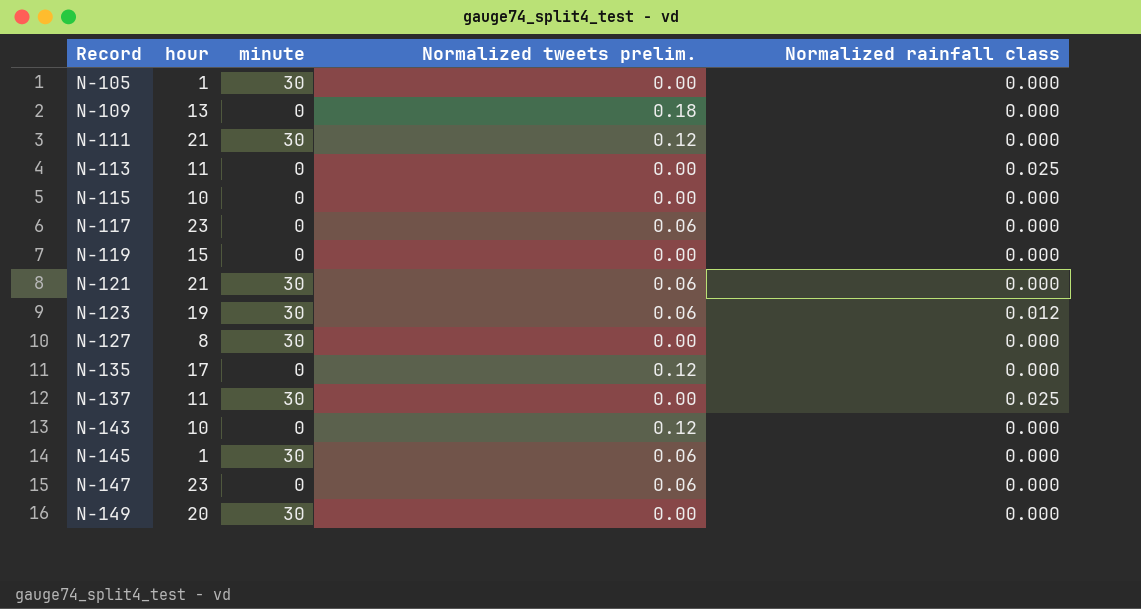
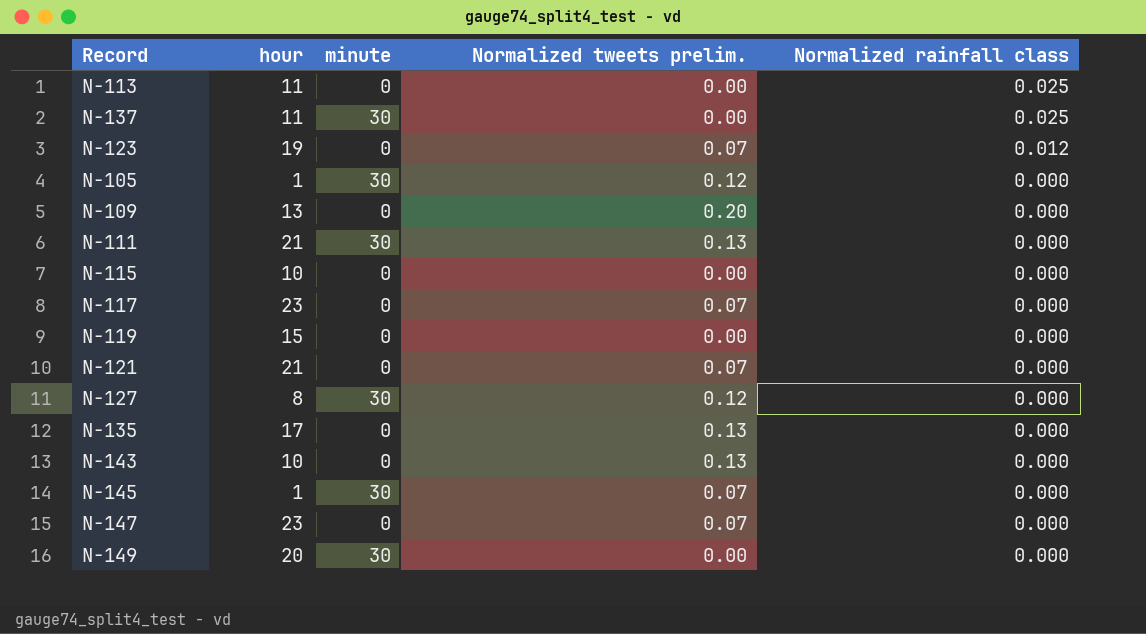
row order: Record ascending -> Normalized rainfall class descending
N-123 | minute: 30 -> 0
N-123 | Normalized tweets prelim.: 0.06 -> 0.07
N-105 | Normalized tweets prelim.: 0.00 -> 0.12
N-109 | Normalized tweets prelim.: 0.18 -> 0.20
N-111 | Normalized tweets prelim.: 0.12 -> 0.13
N-117 | Normalized tweets prelim.: 0.06 -> 0.07
N-121 | minute: 30 -> 0
N-121 | Normalized tweets prelim.: 0.06 -> 0.07
N-127 | Normalized tweets prelim.: 0.00 -> 0.12
N-135 | Normalized tweets prelim.: 0.12 -> 0.13
N-143 | Normalized tweets prelim.: 0.12 -> 0.13
N-145 | Normalized tweets prelim.: 0.06 -> 0.07
N-147 | Normalized tweets prelim.: 0.06 -> 0.07

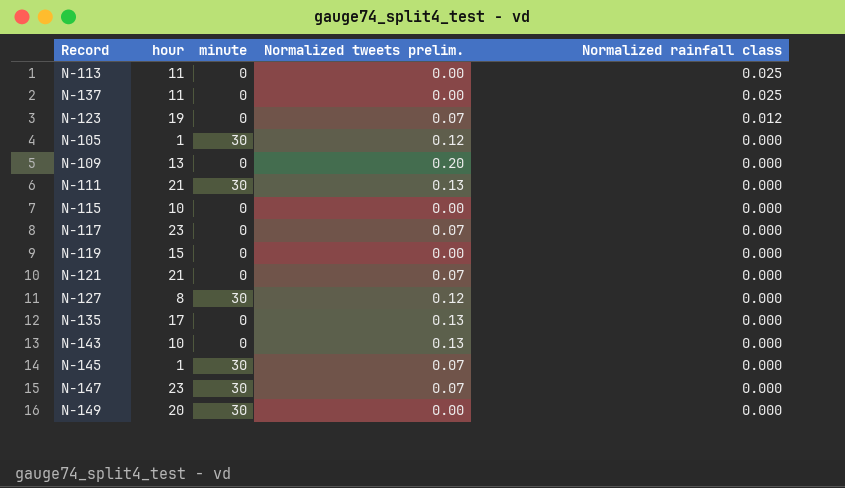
N-137 | minute: 30 -> 0
N-147 | minute: 0 -> 30

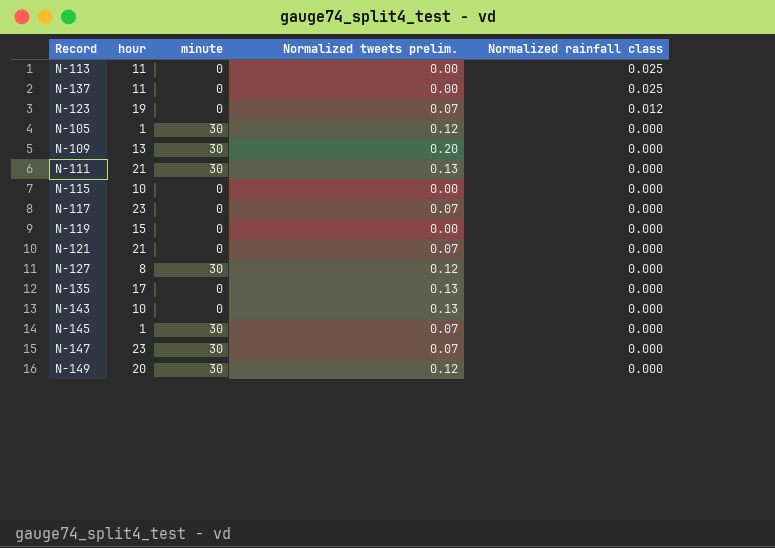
N-109 | minute: 0 -> 30
N-149 | Normalized tweets prelim.: 0.00 -> 0.12

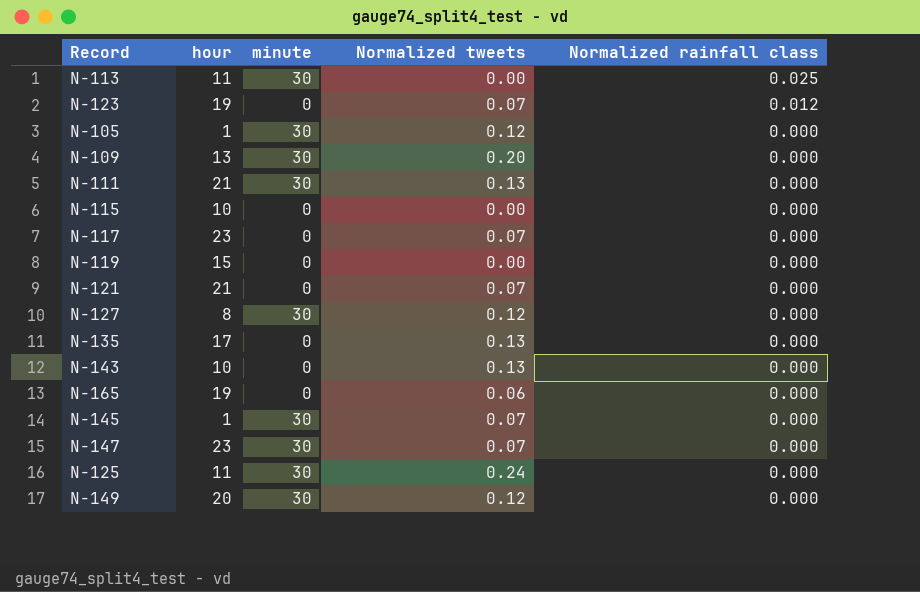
column name: Normalized tweets prelim. -> Normalized tweets
row N-137: 11 | 0 | 0.00 | 0.025 -> none
N-113 | minute: 0 -> 30
row N-165: none -> 19 | 0 | 0.06 | 0.000
row N-125: none -> 11 | 30 | 0.24 | 0.000

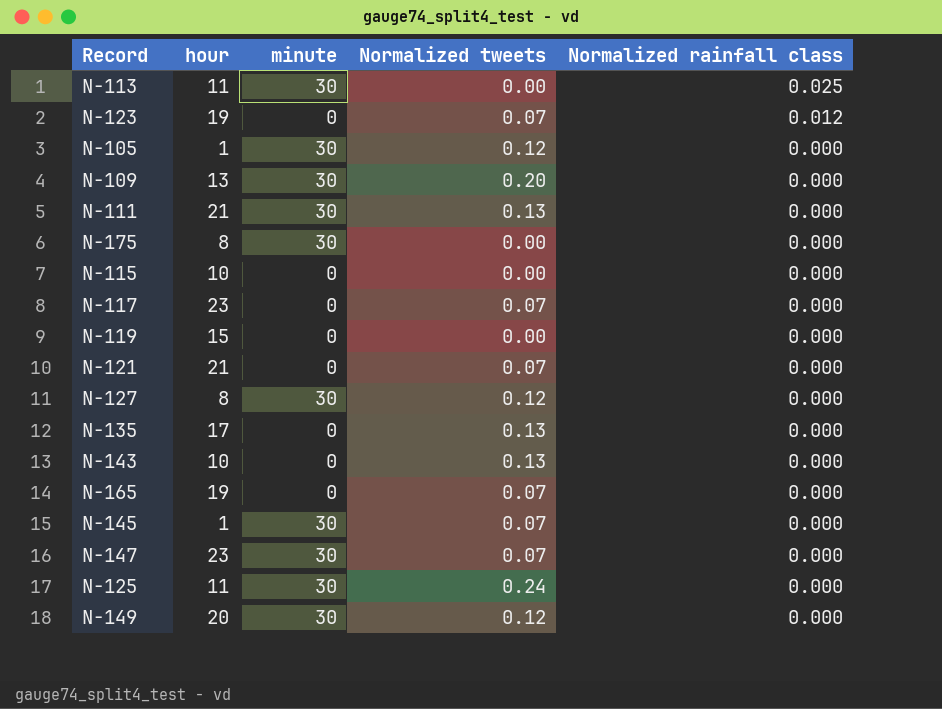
row N-175: none -> 8 | 30 | 0.00 | 0.000
N-165 | Normalized tweets: 0.06 -> 0.07

